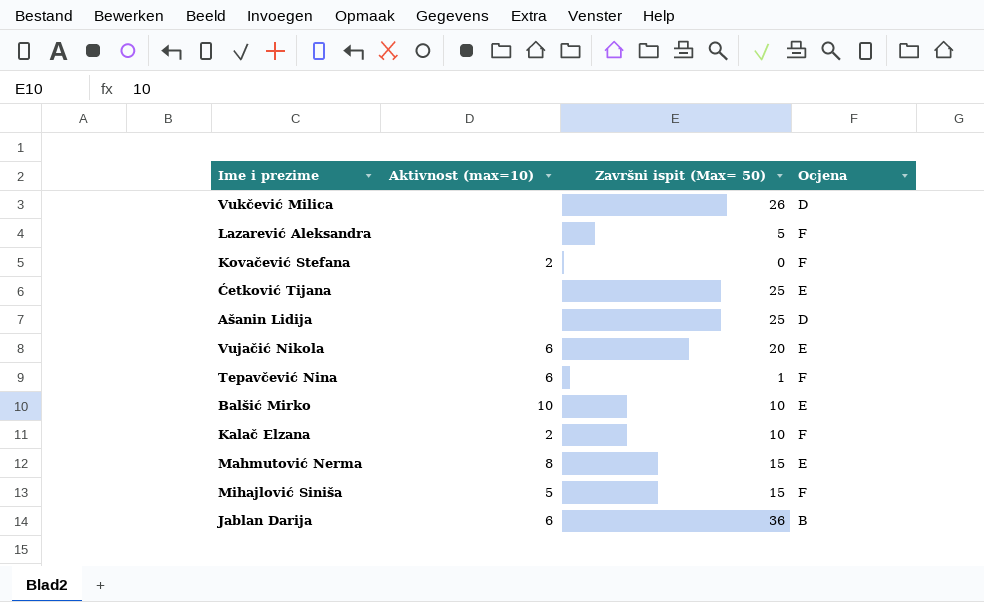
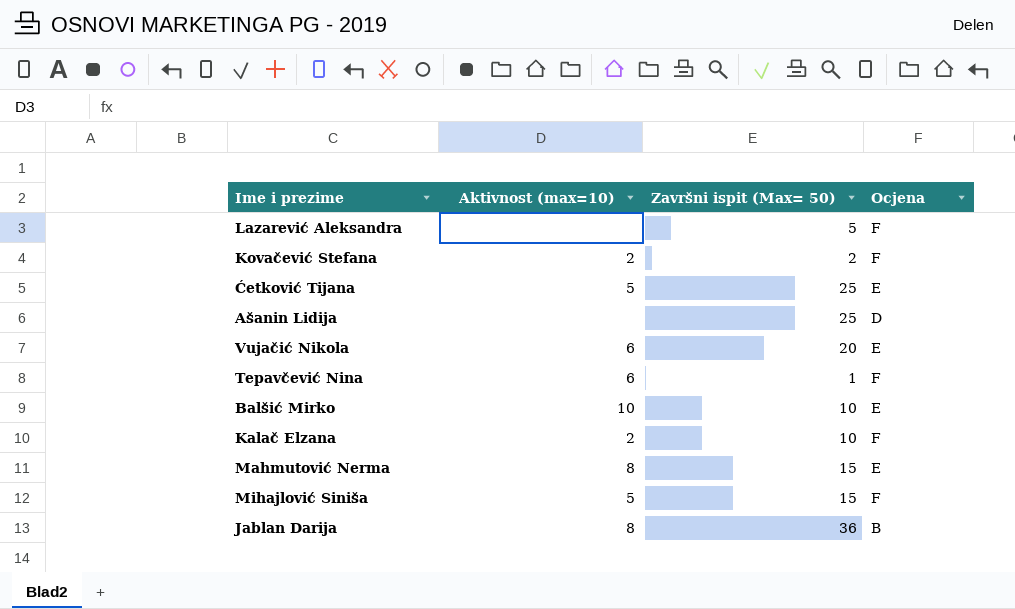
row Vukčević Milica: none | 26 | D -> none
Kovačević Stefana | Završni ispit (Max= 50): 0 -> 2
Ćetković Tijana | Aktivnost (max=10): none -> 5
Jablan Darija | Aktivnost (max=10): 6 -> 8

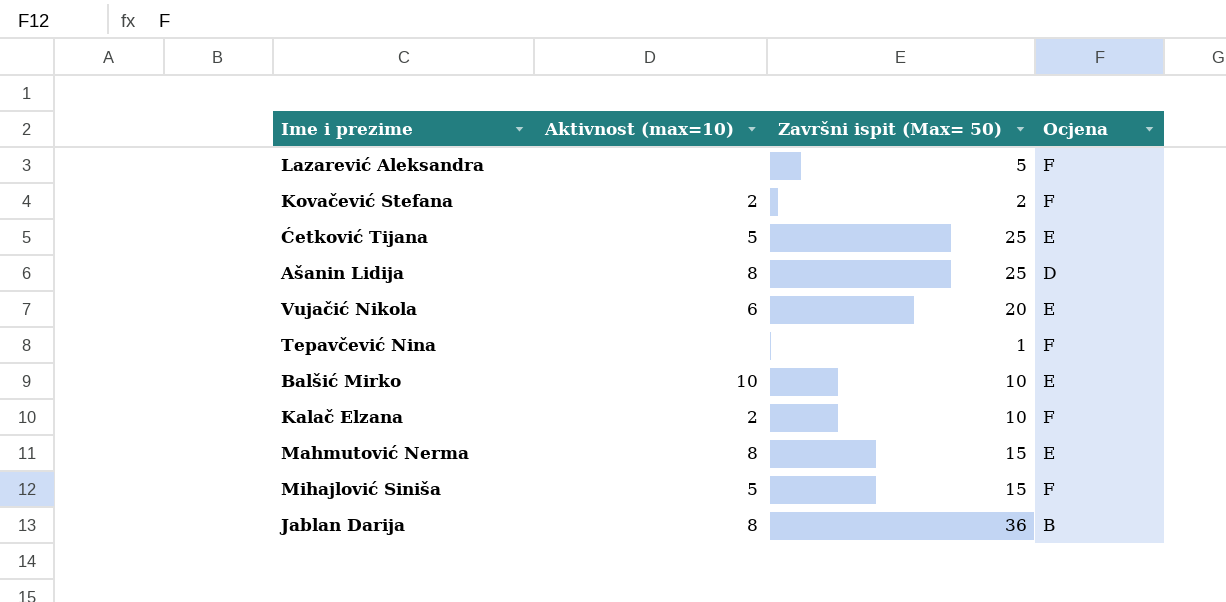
Ašanin Lidija | Aktivnost (max=10): none -> 8
Tepavčević Nina | Aktivnost (max=10): 6 -> none

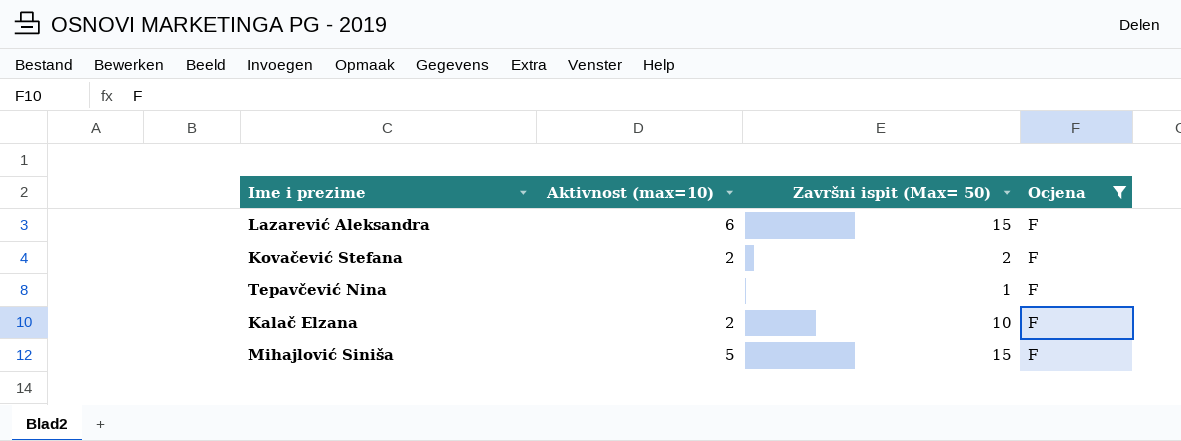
filter: none -> Ocjena = F
Lazarević Aleksandra | Aktivnost (max=10): none -> 6
Lazarević Aleksandra | Završni ispit (Max= 50): 5 -> 15

